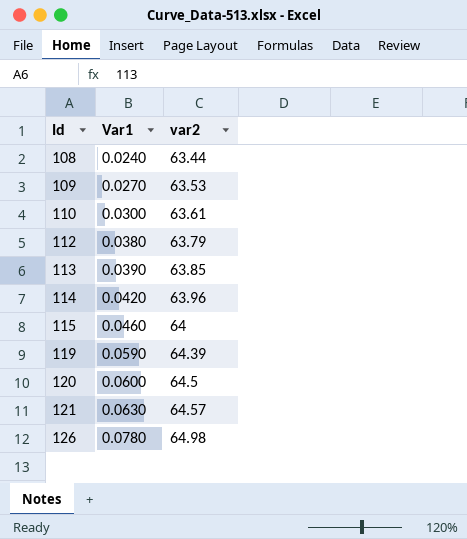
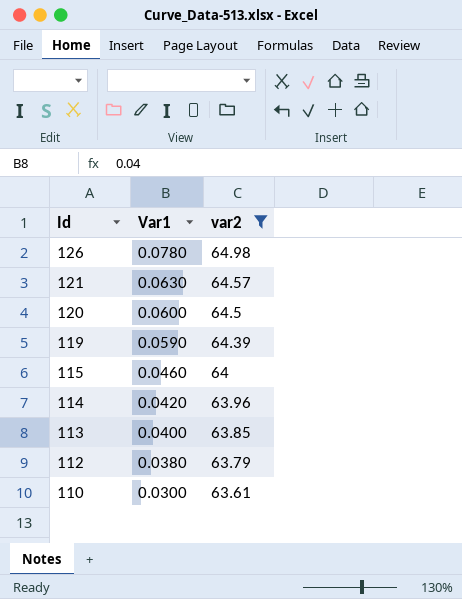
filter: none -> var2 >= 63.61
row order: Id ascending -> Id descending
113 | Var1: 0.0390 -> 0.0400

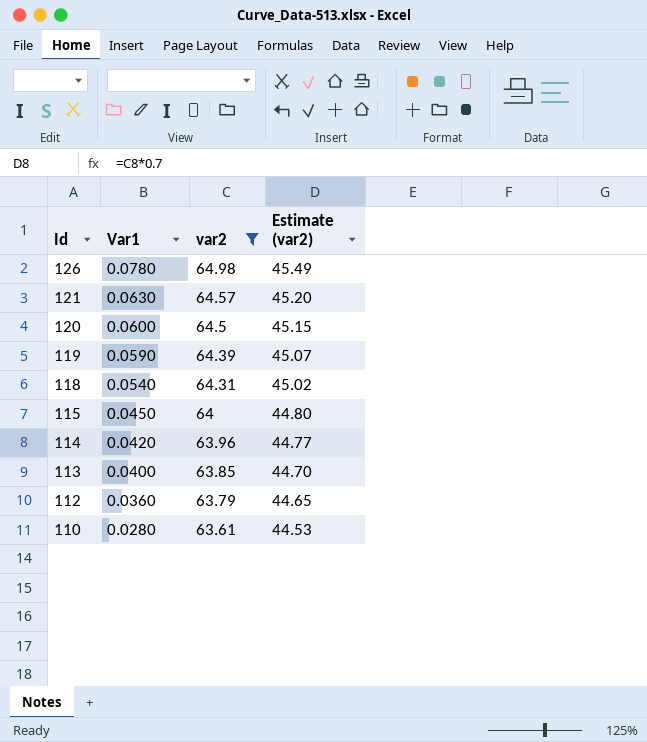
column Estimate (var2) | formula: none -> [var2] * 0.7
row 118: none -> 0.0540 | 64.31 | 45.02
115 | Var1: 0.0460 -> 0.0450
112 | Var1: 0.0380 -> 0.0360
110 | Var1: 0.0300 -> 0.0280

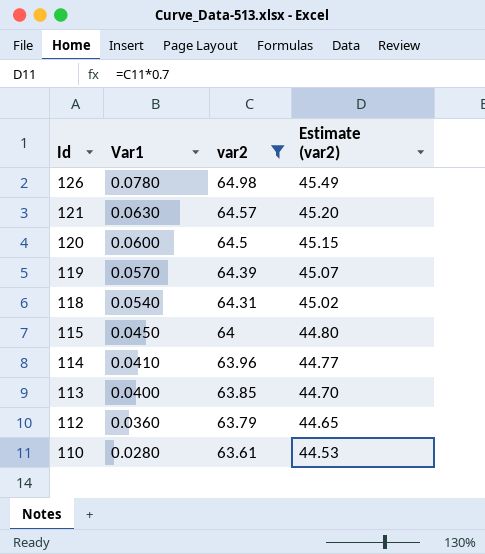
119 | Var1: 0.0590 -> 0.0570
114 | Var1: 0.0420 -> 0.0410

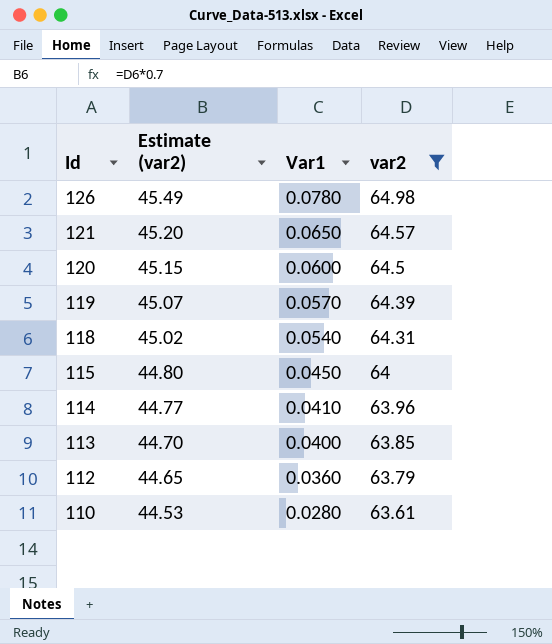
column Estimate (var2) | position: 4 -> 2
121 | Var1: 0.0630 -> 0.0650

